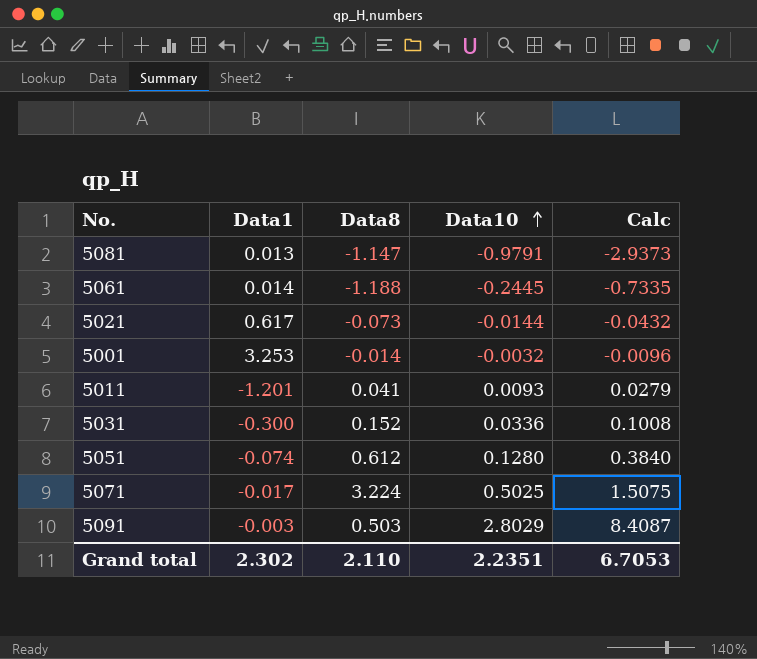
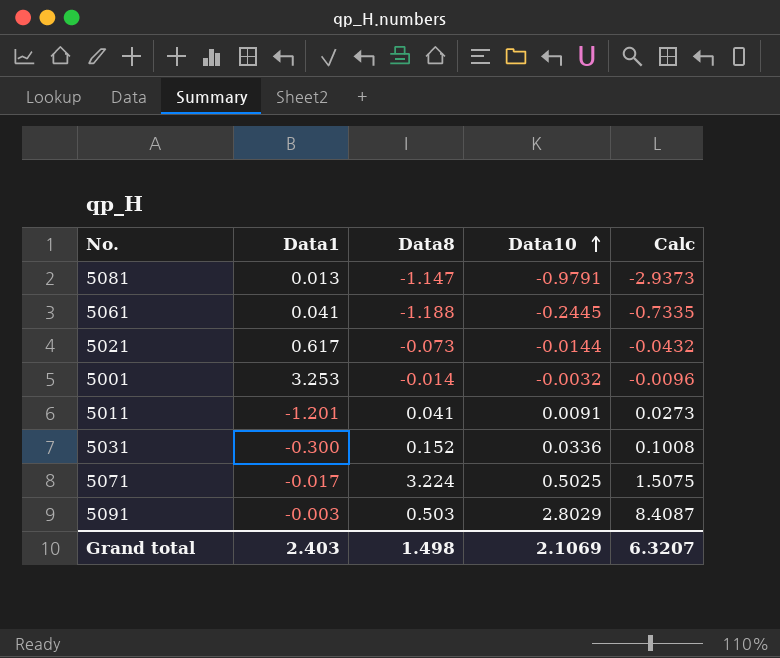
row 5051: -0.074 | 0.612 | 0.1280 | 0.3840 -> none
5061 | Data1: 0.014 -> 0.041
5011 | Data10: 0.0093 -> 0.0091
5011 | Calc: 0.0279 -> 0.0273
Grand total | Data1: 2.302 -> 2.403
Grand total | Data8: 2.110 -> 1.498
Grand total | Data10: 2.2351 -> 2.1069
Grand total | Calc: 6.7053 -> 6.3207

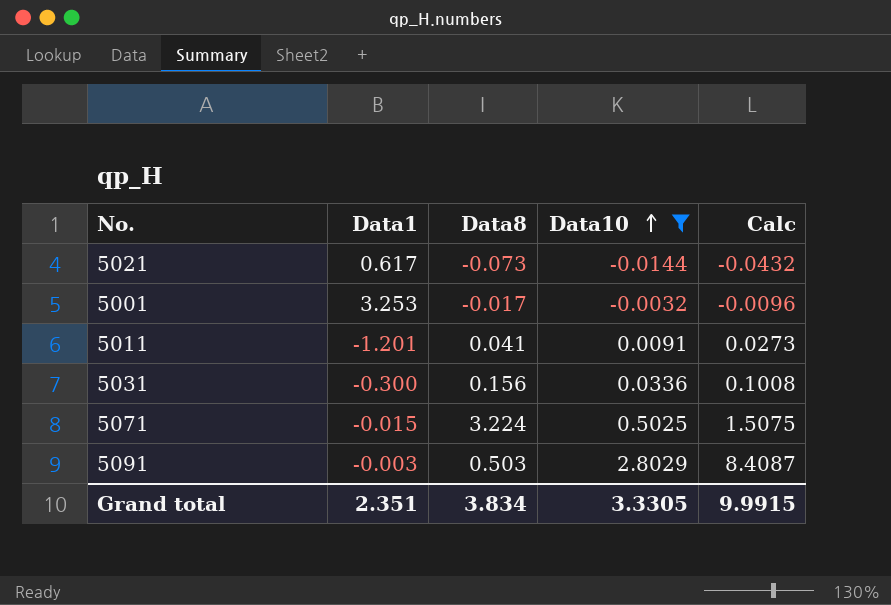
filter: none -> Data10 >= -0.0144
5001 | Data8: -0.014 -> -0.017
5031 | Data8: 0.152 -> 0.156
5071 | Data1: -0.017 -> -0.015
Grand total | Data1: 2.403 -> 2.351
Grand total | Data8: 1.498 -> 3.834
Grand total | Data10: 2.1069 -> 3.3305
Grand total | Calc: 6.3207 -> 9.9915

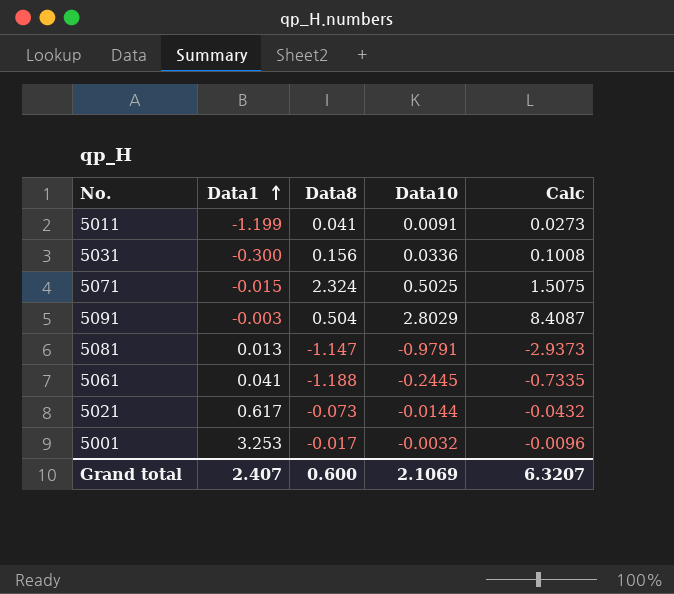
filter: Data10 >= -0.0144 -> none
row order: Data10 ascending -> Data1 ascending
5011 | Data1: -1.201 -> -1.199
5071 | Data8: 3.224 -> 2.324
5091 | Data8: 0.503 -> 0.504
Grand total | Data1: 2.351 -> 2.407
Grand total | Data8: 3.834 -> 0.600
Grand total | Data10: 3.3305 -> 2.1069
Grand total | Calc: 9.9915 -> 6.3207

